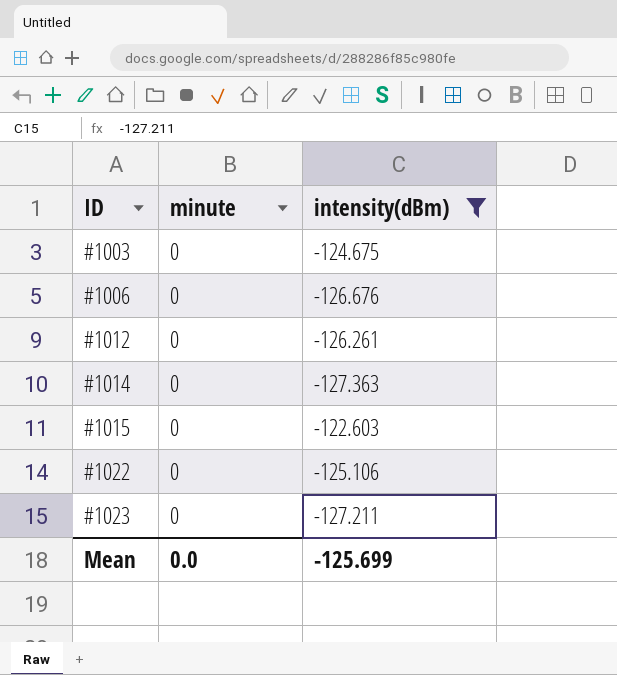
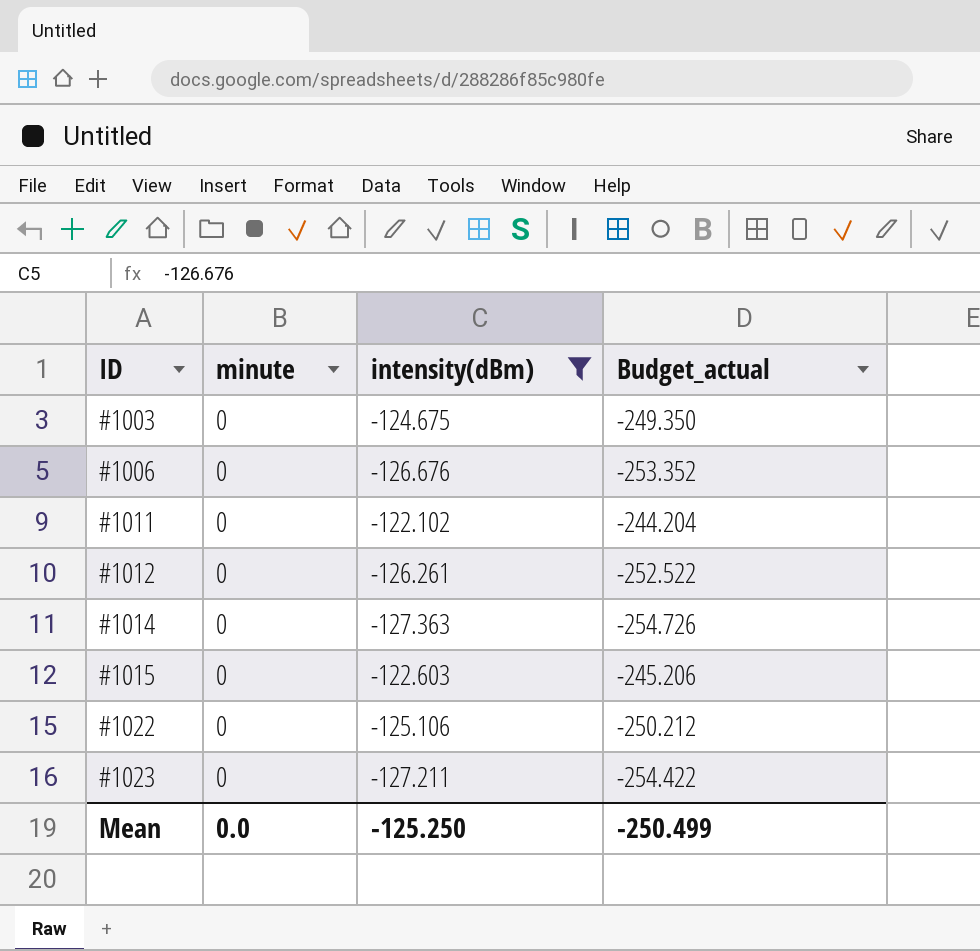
column Budget_actual | formula: none -> [intensity(dBm)] * 2
row #1011: none -> 0 | -122.102 | -244.204
Mean | intensity(dBm): -125.699 -> -125.250

